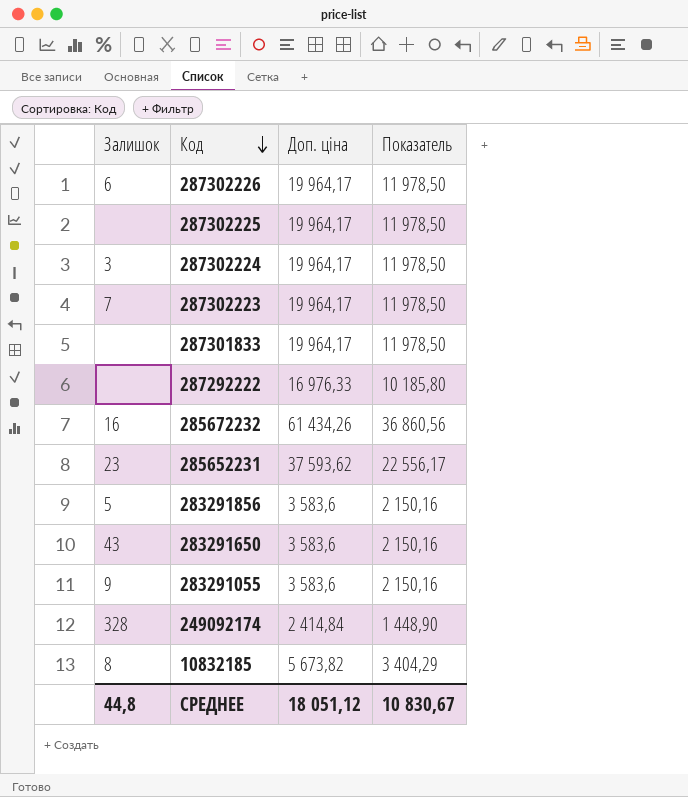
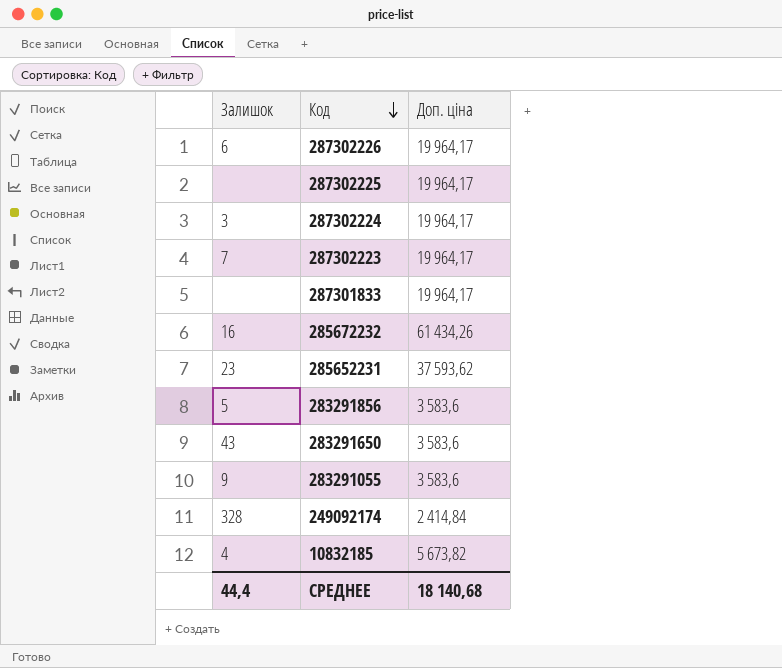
column Показатель | formula: [Доп. ціна] * 0,6 -> none
row 287292222: none | 16 976,33 | 10 185,80 -> none
10832185 | Залишок: 8 -> 4
СРЕДНЕЕ | Залишок: 44,8 -> 44,4
СРЕДНЕЕ | Доп. ціна: 18 051,12 -> 18 140,68

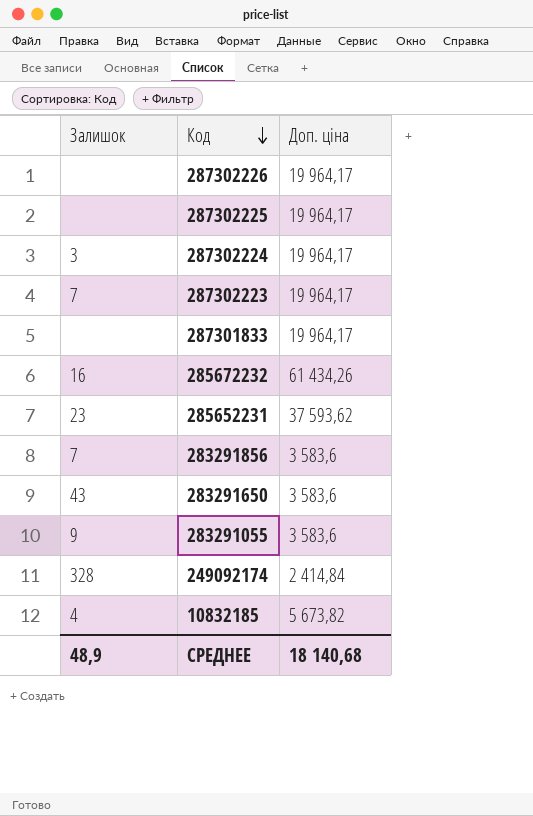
287302226 | Залишок: 6 -> none
283291856 | Залишок: 5 -> 7
СРЕДНЕЕ | Залишок: 44,4 -> 48,9

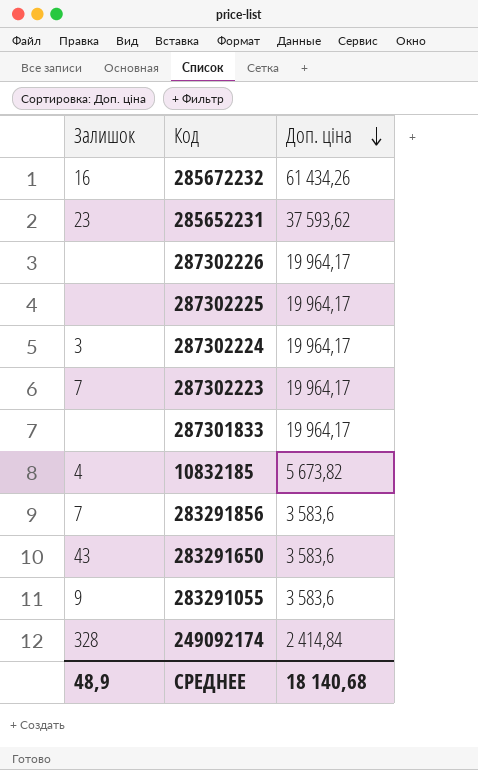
row order: Код descending -> Доп. ціна descending

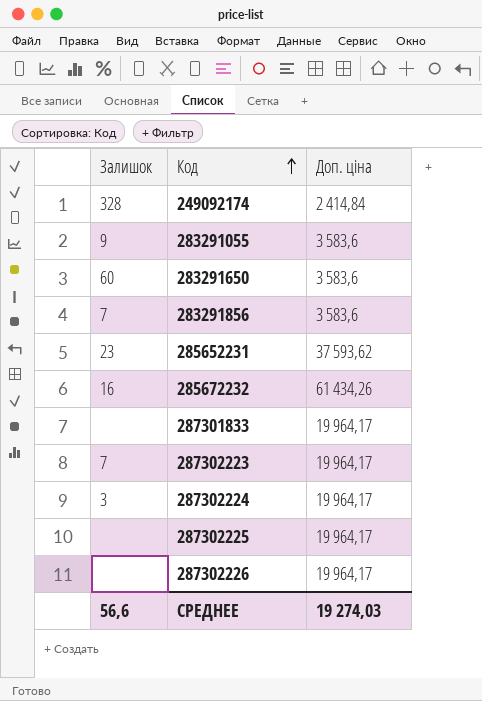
row order: Доп. ціна descending -> Код ascending
row 10832185: 4 | 5 673,82 -> none
283291650 | Залишок: 43 -> 60
СРЕДНЕЕ | Залишок: 48,9 -> 56,6
СРЕДНЕЕ | Доп. ціна: 18 140,68 -> 19 274,03

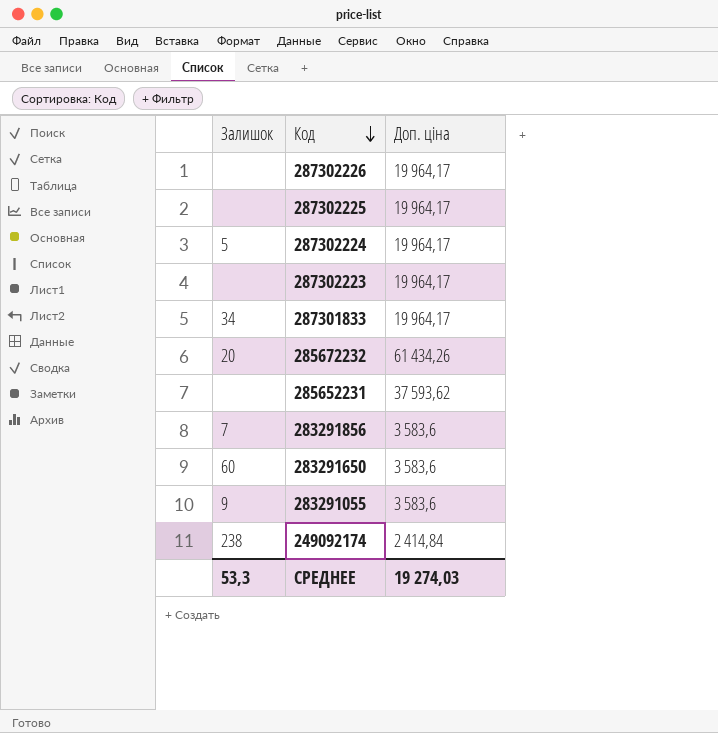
row order: Код ascending -> Код descending
287302224 | Залишок: 3 -> 5
287302223 | Залишок: 7 -> none
287301833 | Залишок: none -> 34
285672232 | Залишок: 16 -> 20
285652231 | Залишок: 23 -> none
249092174 | Залишок: 328 -> 238
СРЕДНЕЕ | Залишок: 56,6 -> 53,3

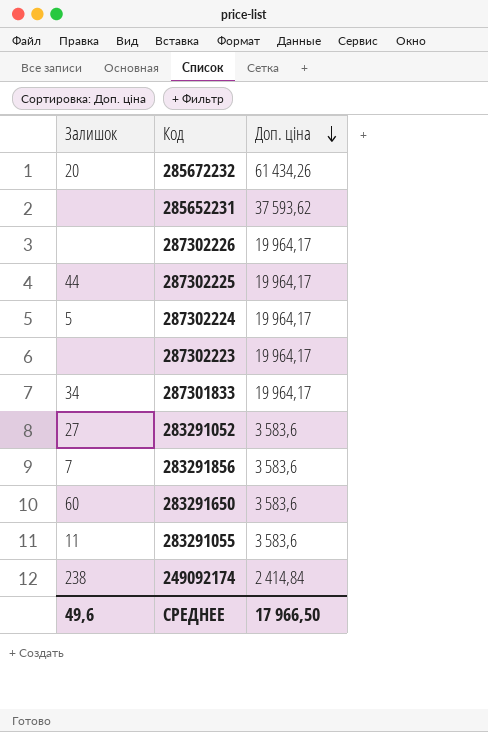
row order: Код descending -> Доп. ціна descending
287302225 | Залишок: none -> 44
row 283291052: none -> 27 | 3 583,6
283291055 | Залишок: 9 -> 11
СРЕДНЕЕ | Залишок: 53,3 -> 49,6
СРЕДНЕЕ | Доп. ціна: 19 274,03 -> 17 966,50

